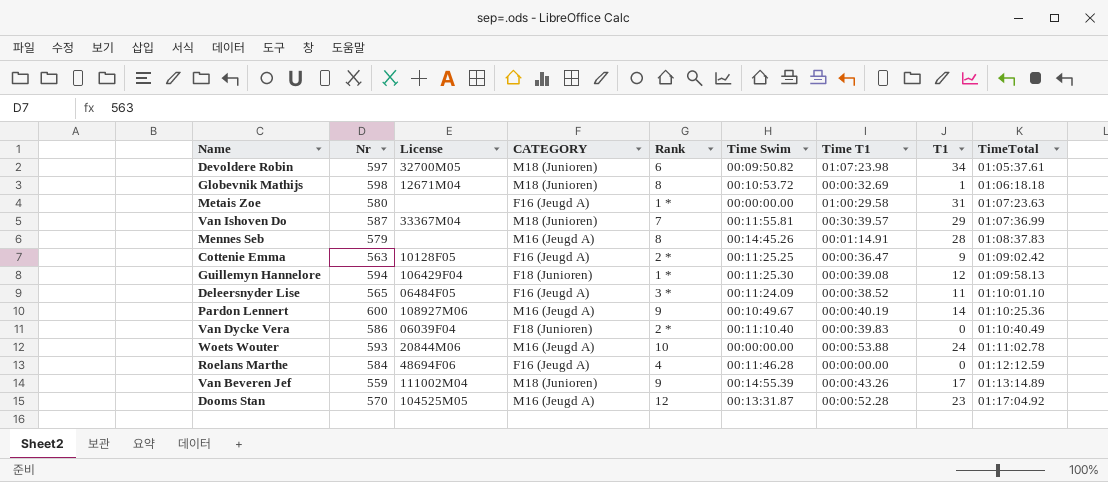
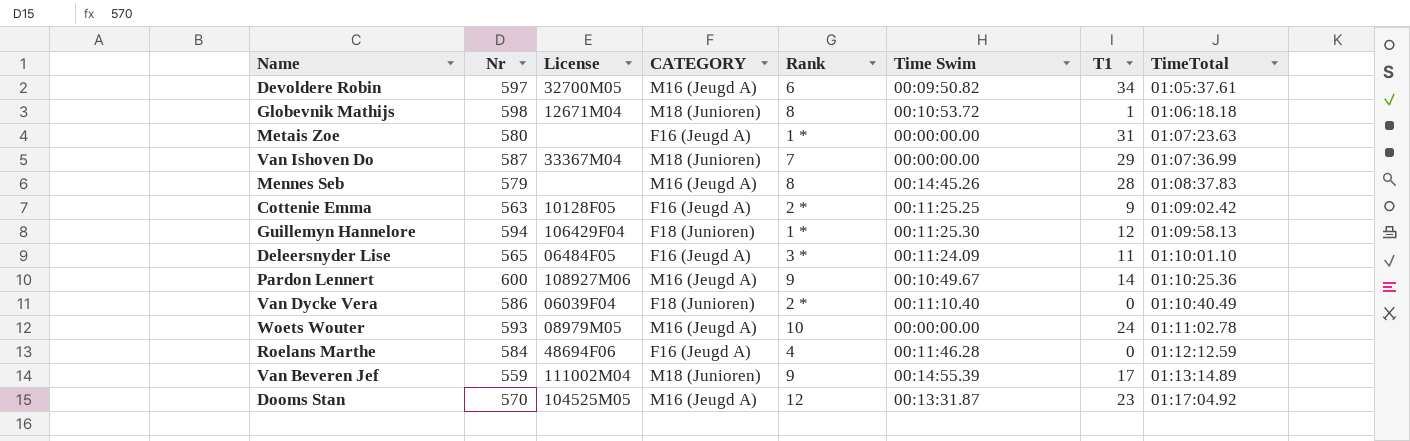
column Time T1 | position: 7 -> none
Devoldere Robin | CATEGORY: M18 (Junioren) -> M16 (Jeugd A)
Van Ishoven Do | Time Swim: 00:11:55.81 -> 00:00:00.00
Woets Wouter | License: 20844M06 -> 08979M05

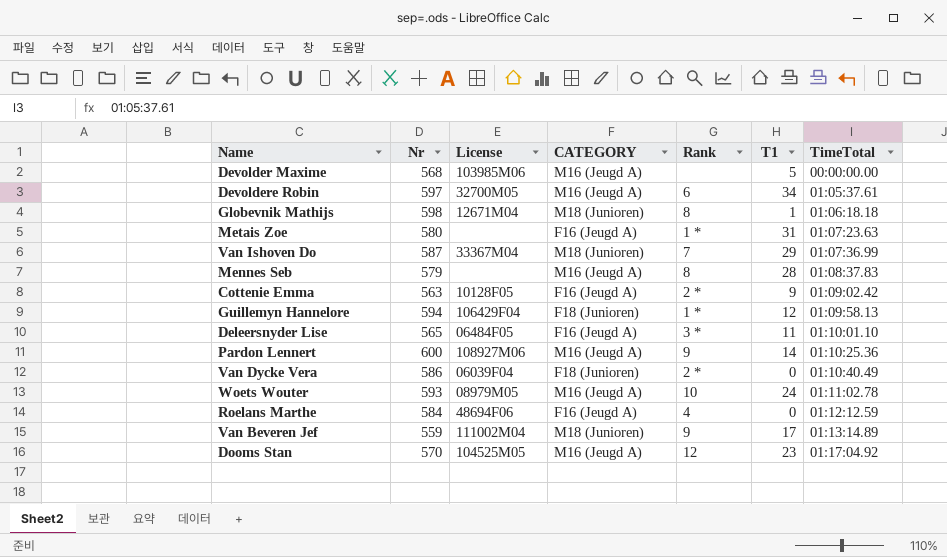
column Time Swim | position: 6 -> none
row Devolder Maxime: none -> 568 | 103985M06 | M16 (Jeugd A) | none | 5 | 00:00:00.00

